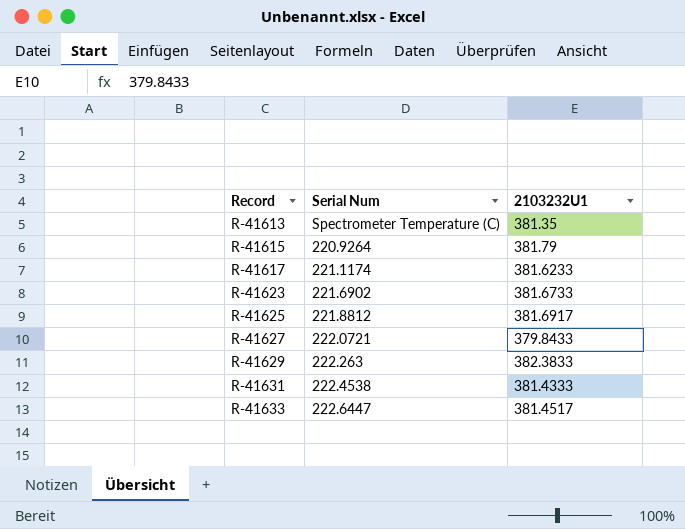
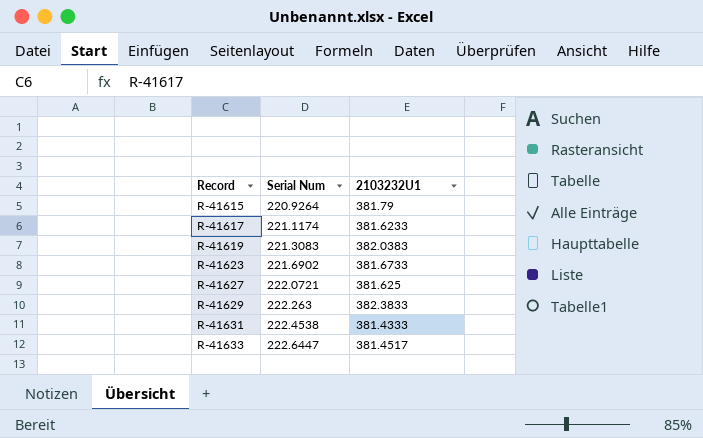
row R-41613: Spectrometer Temperature (C) | 381.35 -> none
row R-41625: 221.8812 | 381.6917 -> none
row R-41619: none -> 221.3083 | 382.0383
R-41627 | 2103232U1: 379.8433 -> 381.625

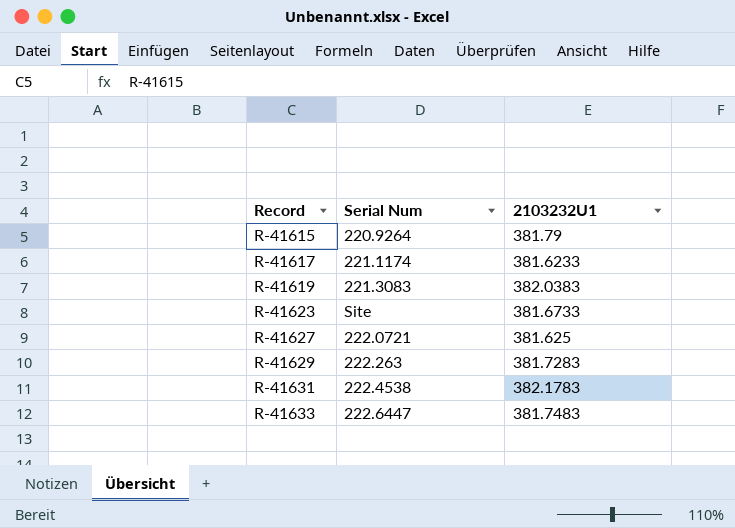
R-41623 | Serial Num: 221.6902 -> Site
R-41629 | 2103232U1: 382.3833 -> 381.7283
R-41631 | 2103232U1: 381.4333 -> 382.1783
R-41633 | 2103232U1: 381.4517 -> 381.7483

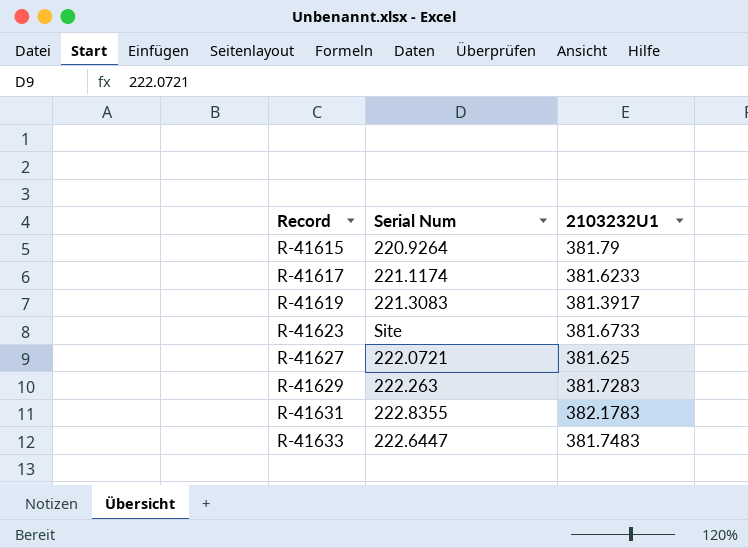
R-41619 | 2103232U1: 382.0383 -> 381.3917
R-41631 | Serial Num: 222.4538 -> 222.8355

